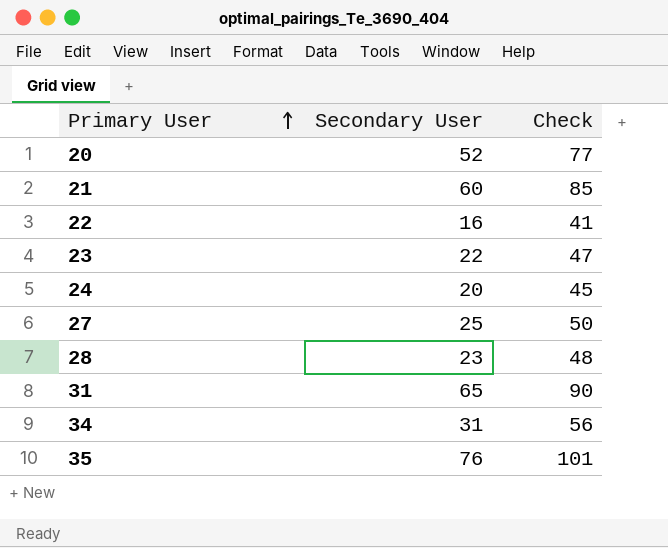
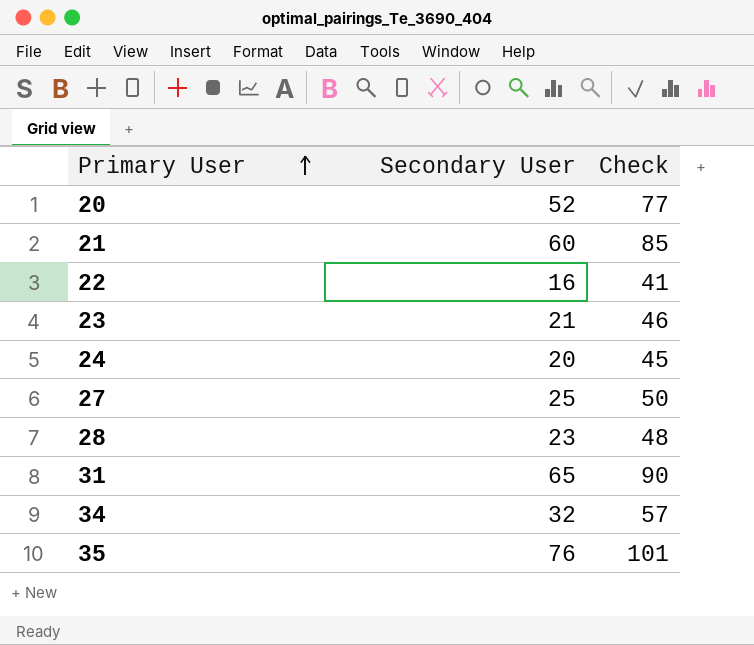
23 | Secondary User: 22 -> 21
23 | Check: 47 -> 46
34 | Secondary User: 31 -> 32
34 | Check: 56 -> 57

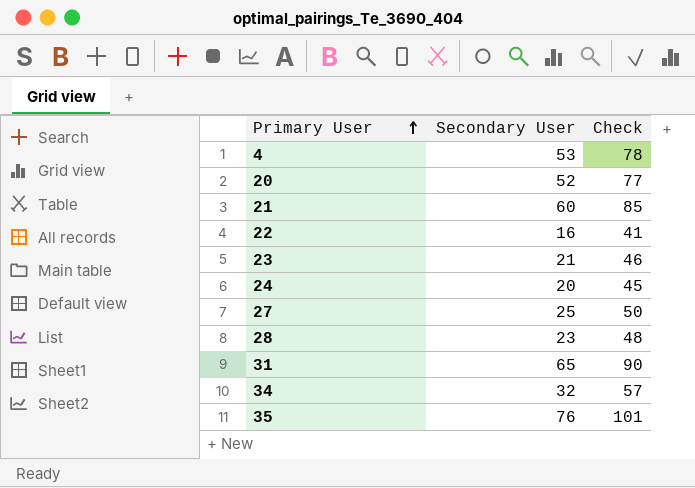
row 4: none -> 53 | 78

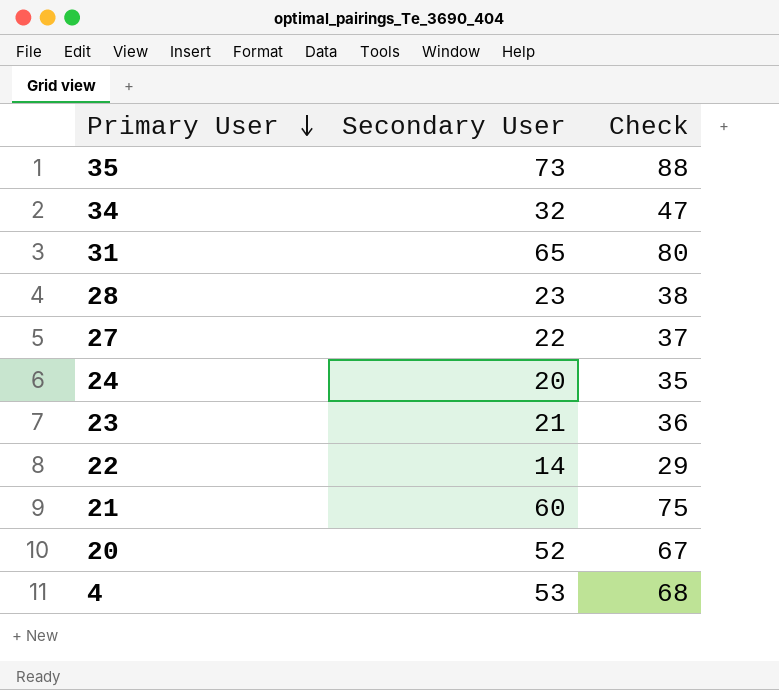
row order: Primary User ascending -> Primary User descending
column Check | formula: [Secondary User] + 25 -> [Secondary User] + 15
35 | Secondary User: 76 -> 73
27 | Secondary User: 25 -> 22
22 | Secondary User: 16 -> 14

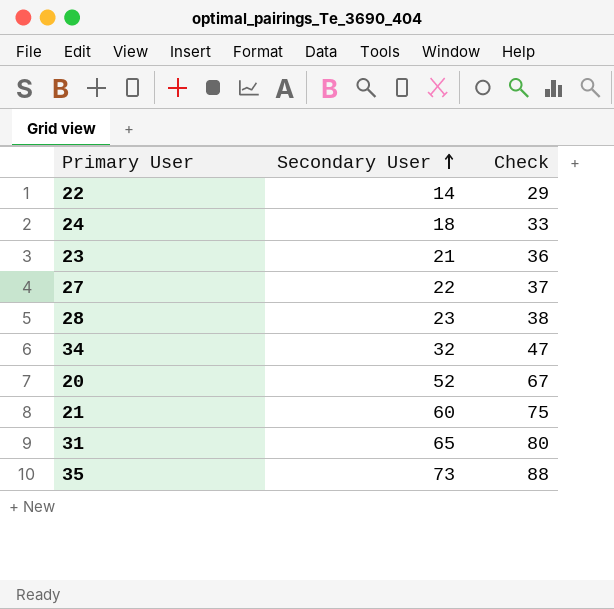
row order: Primary User descending -> Secondary User ascending
row 4: 53 | 68 -> none
24 | Secondary User: 20 -> 18
24 | Check: 35 -> 33

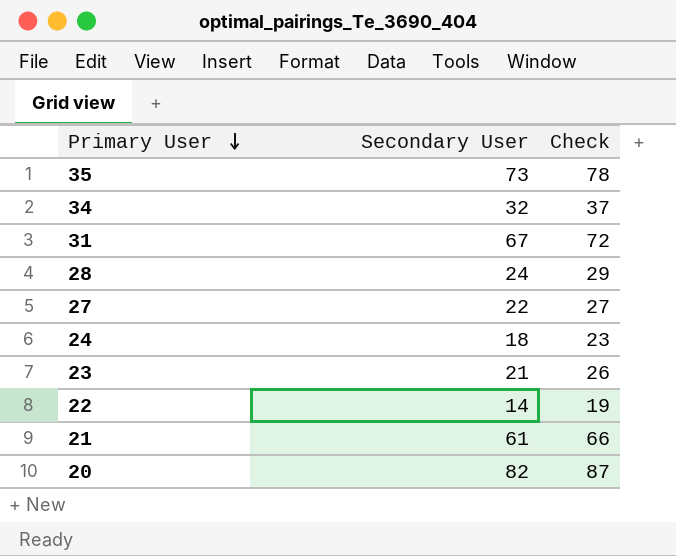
row order: Secondary User ascending -> Primary User descending
column Check | formula: [Secondary User] + 15 -> [Secondary User] + 5
31 | Secondary User: 65 -> 67
28 | Secondary User: 23 -> 24
21 | Secondary User: 60 -> 61
20 | Secondary User: 52 -> 82

